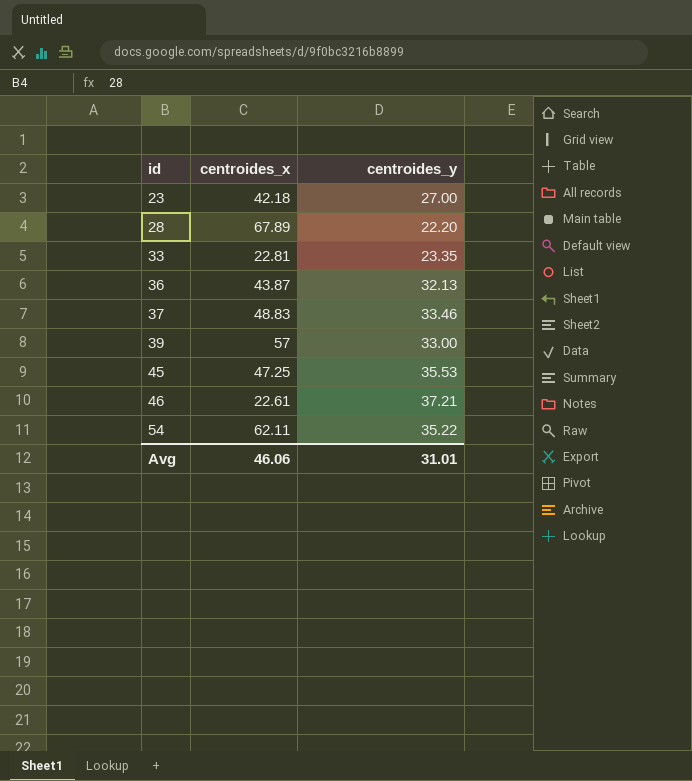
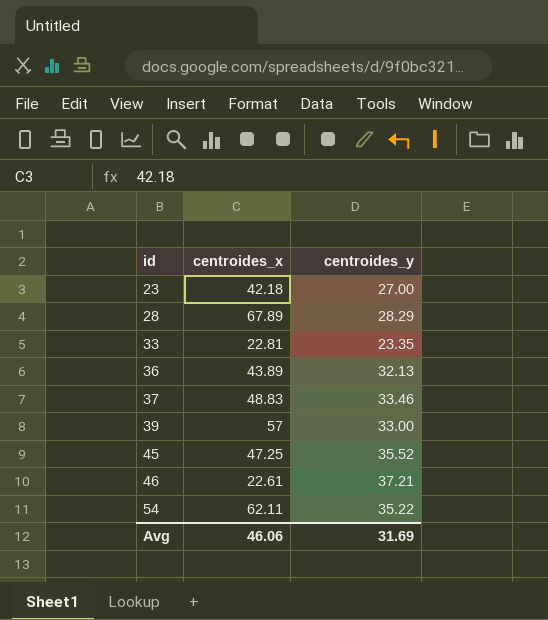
28 | centroides_y: 22.20 -> 28.29
36 | centroides_x: 43.87 -> 43.89
45 | centroides_y: 35.53 -> 35.52
Avg | centroides_y: 31.01 -> 31.69

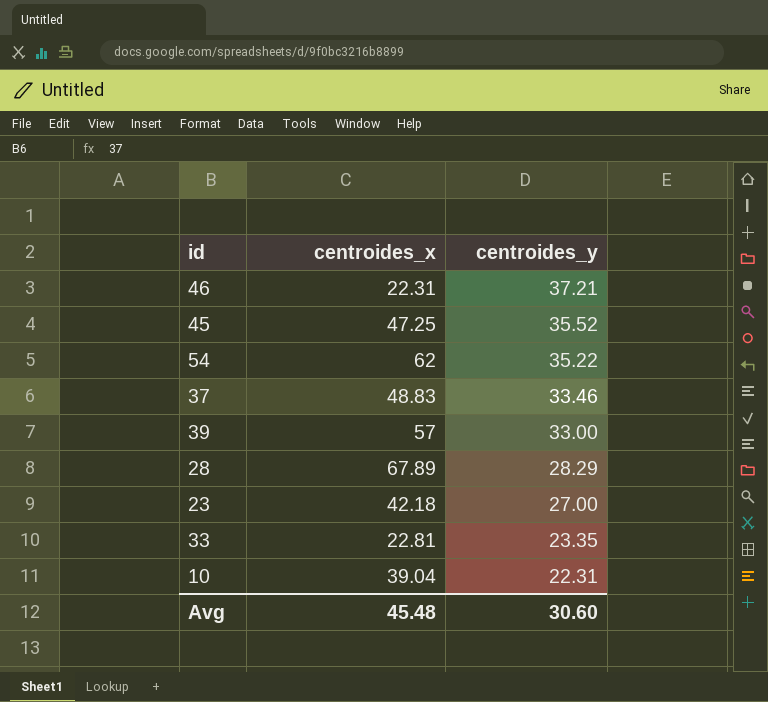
row order: id ascending -> centroides_y descending
row 36: 43.89 | 32.13 -> none
46 | centroides_x: 22.61 -> 22.31
54 | centroides_x: 62.11 -> 62
row 10: none -> 39.04 | 22.31
Avg | centroides_x: 46.06 -> 45.48
Avg | centroides_y: 31.69 -> 30.60

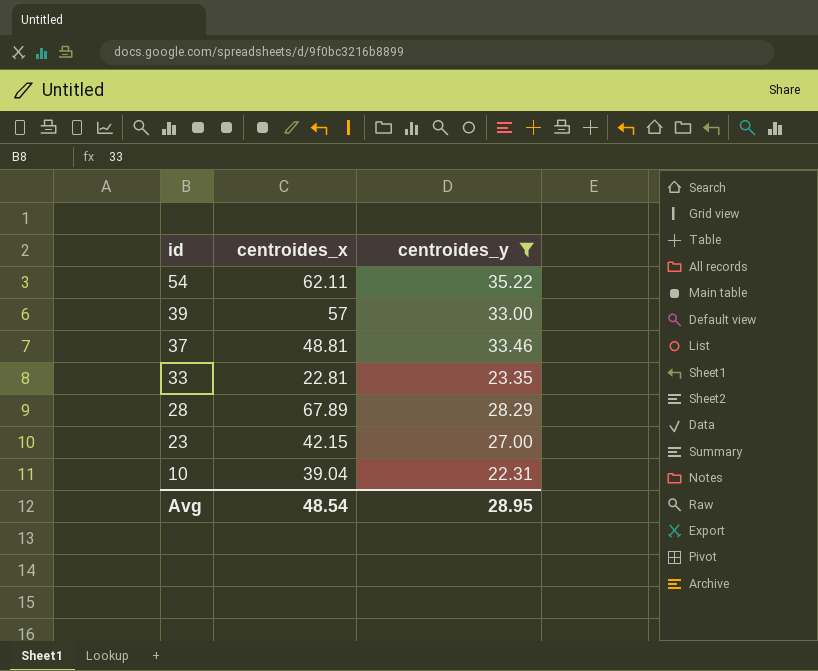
filter: none -> centroides_y <= 35.22
row order: centroides_y descending -> id descending
54 | centroides_x: 62 -> 62.11
37 | centroides_x: 48.83 -> 48.81
23 | centroides_x: 42.18 -> 42.15
Avg | centroides_x: 45.48 -> 48.54
Avg | centroides_y: 30.60 -> 28.95

